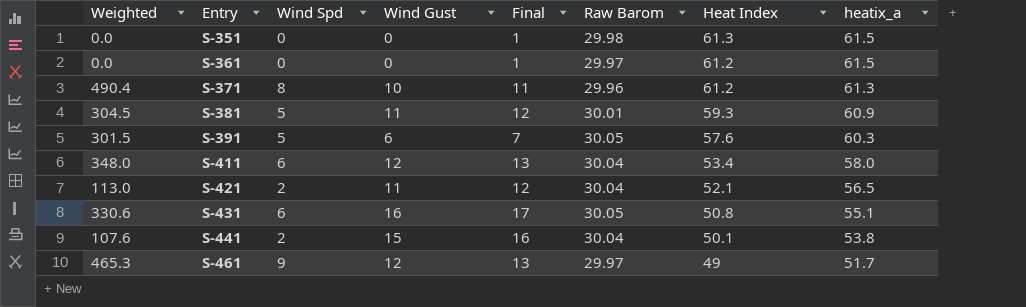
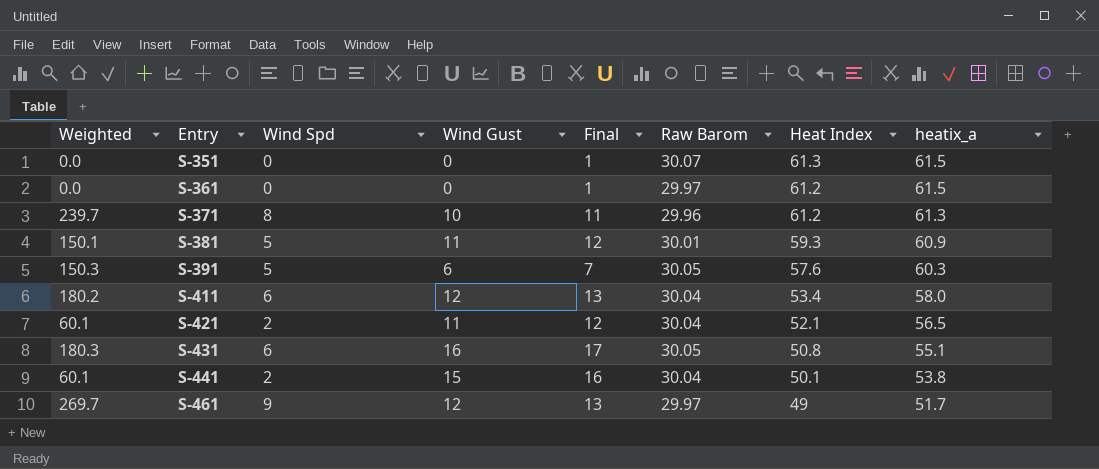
column Weighted | formula: [Wind Spd] * [heatix_a] -> [Wind Spd] * [Raw Barom]
S-351 | Raw Barom: 29.98 -> 30.07

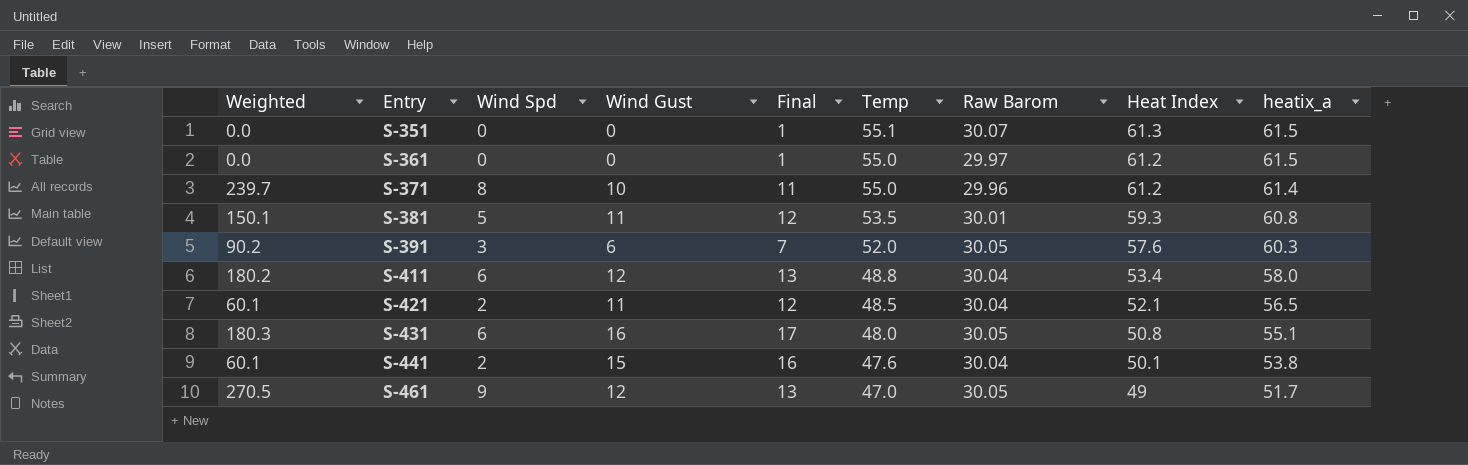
column Temp | position: none -> 6
S-371 | heatix_a: 61.3 -> 61.4
S-381 | heatix_a: 60.9 -> 60.8
S-391 | Weighted: 150.3 -> 90.2
S-391 | Wind Spd: 5 -> 3
S-461 | Weighted: 269.7 -> 270.5
S-461 | Raw Barom: 29.97 -> 30.05

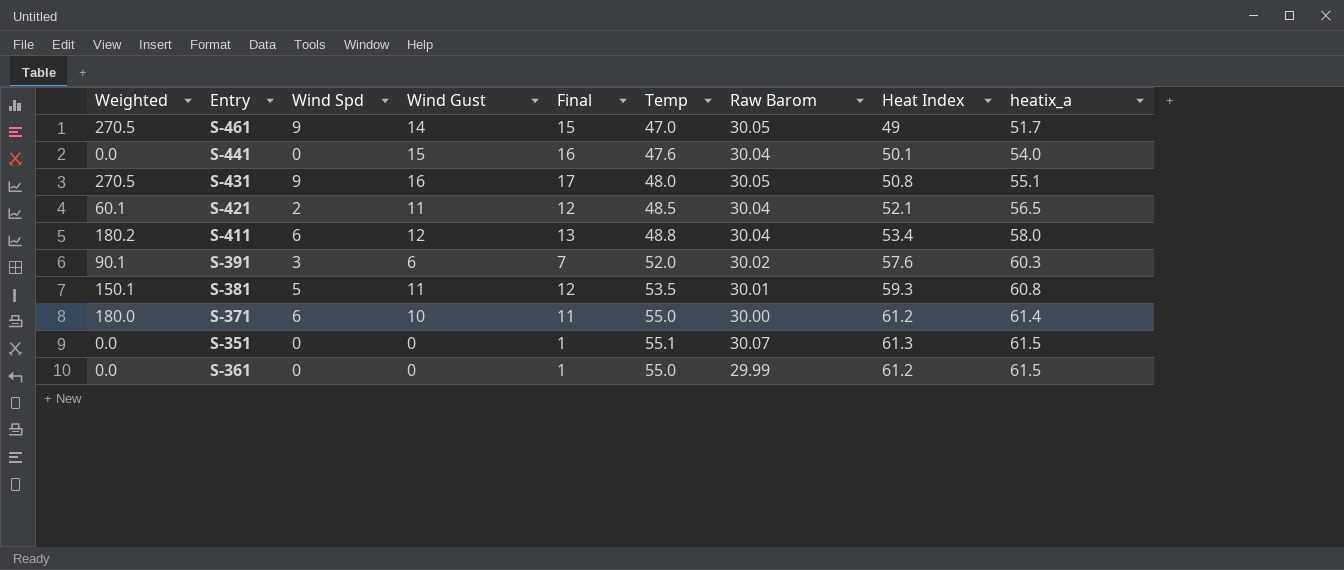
row order: Entry ascending -> heatix_a ascending
S-461 | Wind Gust: 12 -> 14
S-461 | Final: 13 -> 15
S-441 | Weighted: 60.1 -> 0.0
S-441 | Wind Spd: 2 -> 0
S-441 | heatix_a: 53.8 -> 54.0
S-431 | Weighted: 180.3 -> 270.5
S-431 | Wind Spd: 6 -> 9
S-391 | Weighted: 90.2 -> 90.1
S-391 | Raw Barom: 30.05 -> 30.02
S-371 | Weighted: 239.7 -> 180.0
S-371 | Wind Spd: 8 -> 6
S-371 | Raw Barom: 29.96 -> 30.00
S-361 | Raw Barom: 29.97 -> 29.99

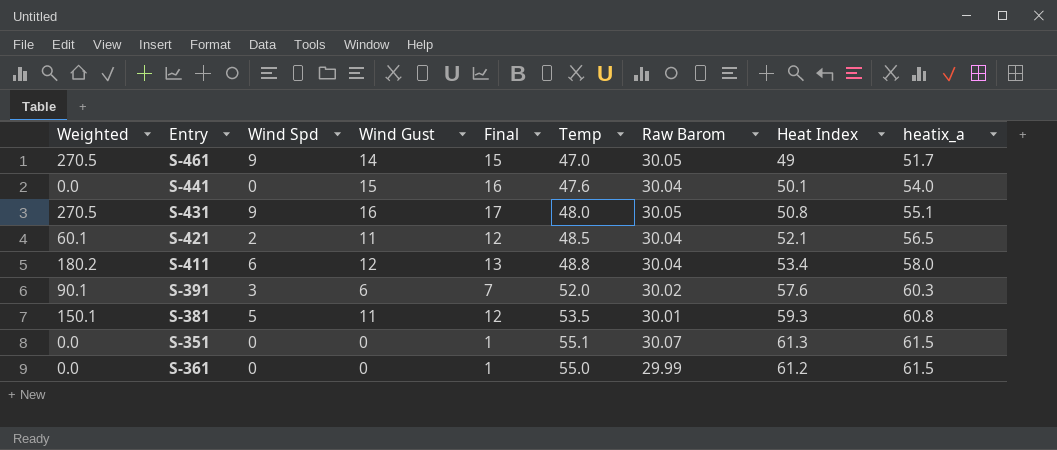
row S-371: 180.0 | 6 | 10 | 11 | 55.0 | 30.00 | 61.2 | 61.4 -> none

